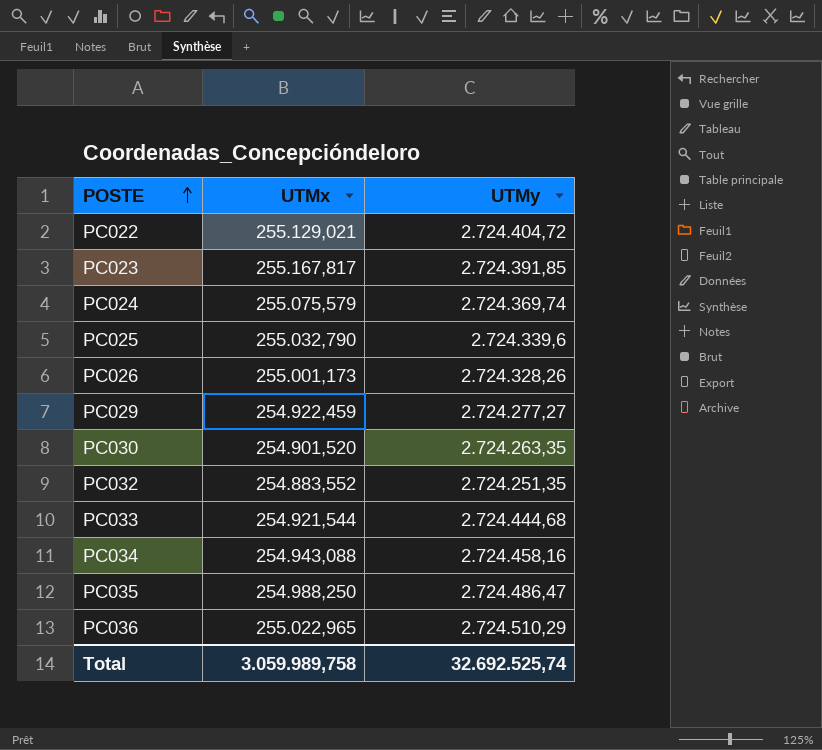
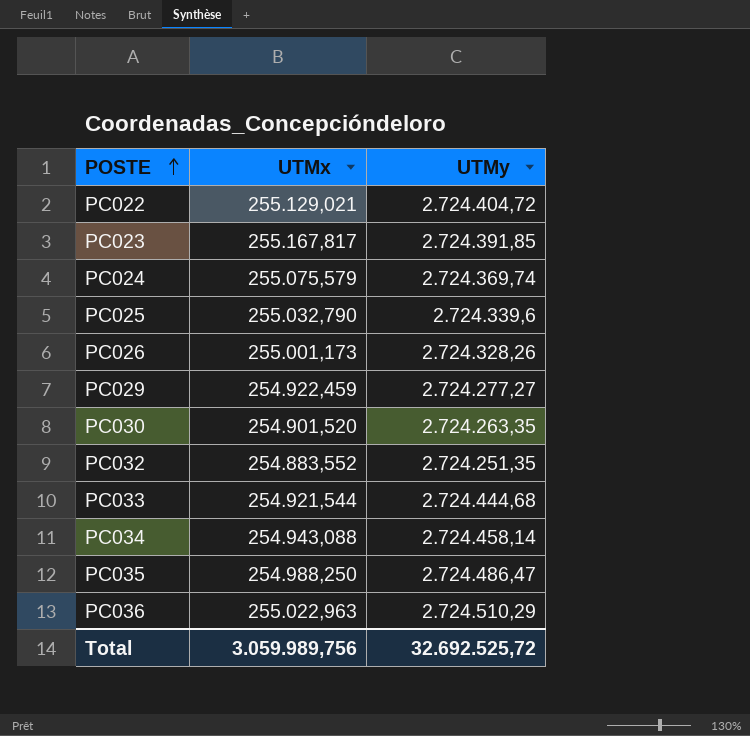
PC034 | UTMy: 2.724.458,16 -> 2.724.458,14
PC036 | UTMx: 255.022,965 -> 255.022,963
Total | UTMx: 3.059.989,758 -> 3.059.989,756
Total | UTMy: 32.692.525,74 -> 32.692.525,72

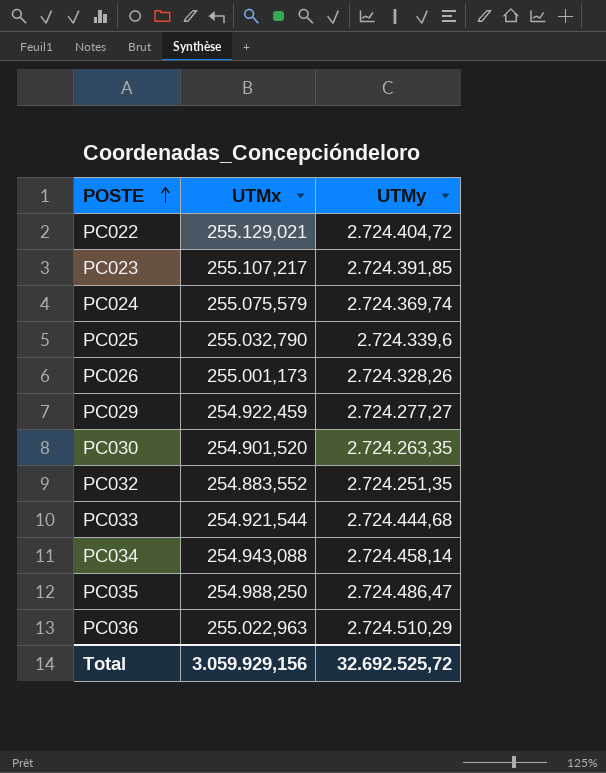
PC023 | UTMx: 255.167,817 -> 255.107,217
Total | UTMx: 3.059.989,756 -> 3.059.929,156

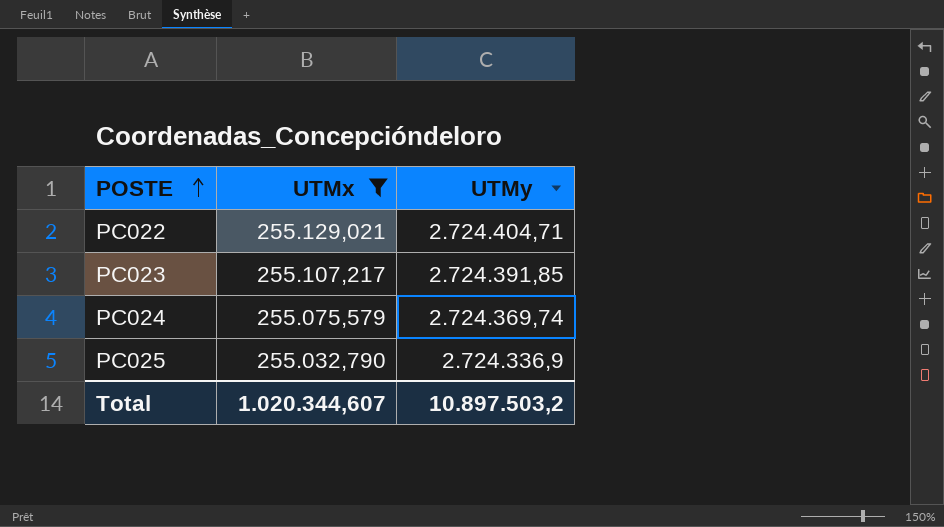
filter: none -> UTMx >= 255.032,790
PC022 | UTMy: 2.724.404,72 -> 2.724.404,71
PC025 | UTMy: 2.724.339,6 -> 2.724.336,9
Total | UTMx: 3.059.929,156 -> 1.020.344,607
Total | UTMy: 32.692.525,72 -> 10.897.503,2

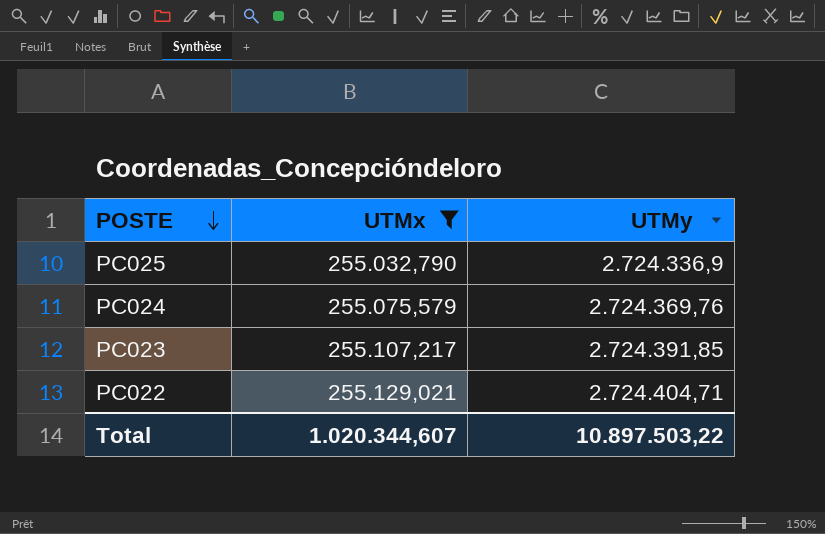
row order: POSTE ascending -> POSTE descending
PC024 | UTMy: 2.724.369,74 -> 2.724.369,76
Total | UTMy: 10.897.503,2 -> 10.897.503,22

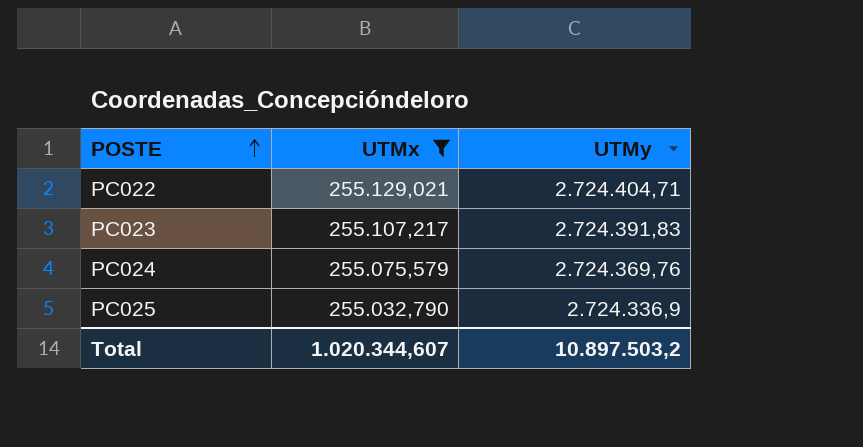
row order: POSTE descending -> POSTE ascending
PC023 | UTMy: 2.724.391,85 -> 2.724.391,83
Total | UTMy: 10.897.503,22 -> 10.897.503,2

